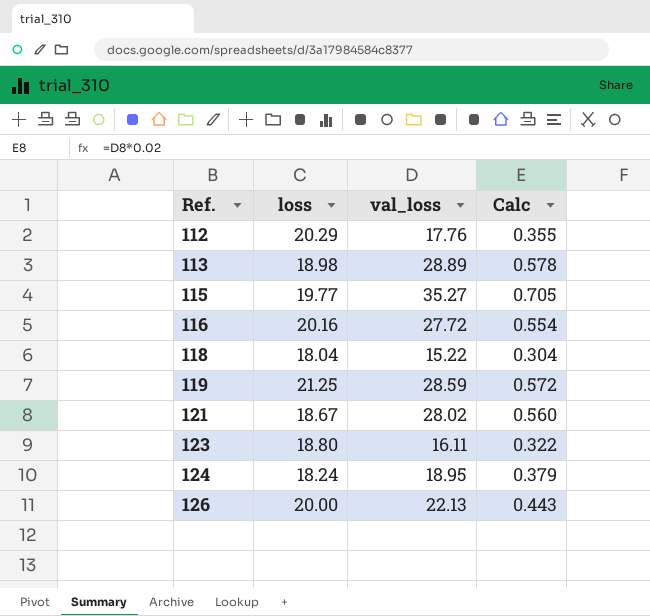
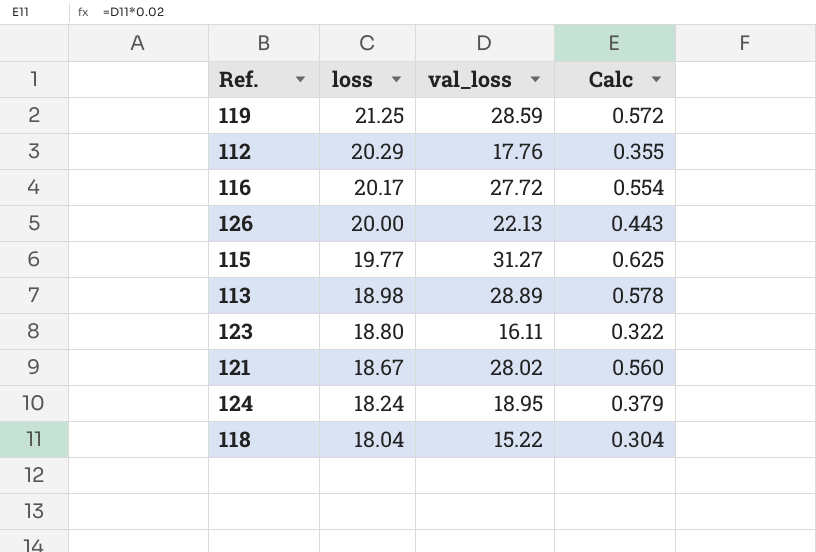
row order: Ref. ascending -> loss descending
116 | loss: 20.16 -> 20.17
115 | val_loss: 35.27 -> 31.27
115 | Calc: 0.705 -> 0.625

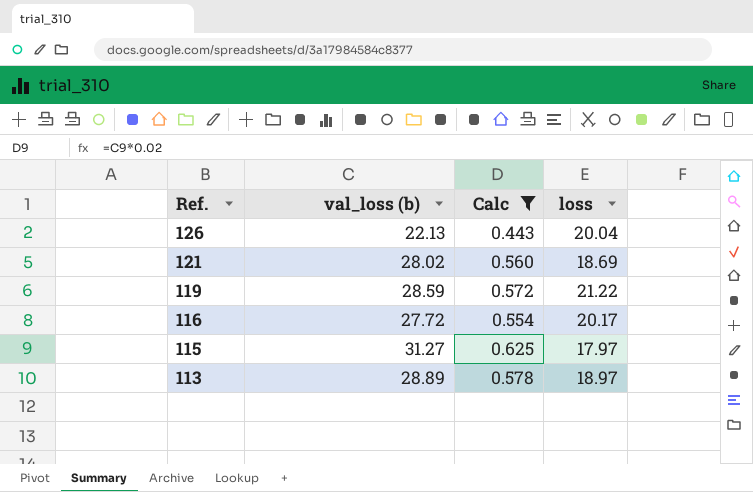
filter: none -> Calc >= 0.443
row order: loss descending -> Ref. descending
column name: val_loss -> val_loss (b)
column loss | position: 2 -> 4
126 | loss: 20.00 -> 20.04
121 | loss: 18.67 -> 18.69
119 | loss: 21.25 -> 21.22
115 | loss: 19.77 -> 17.97
113 | loss: 18.98 -> 18.97

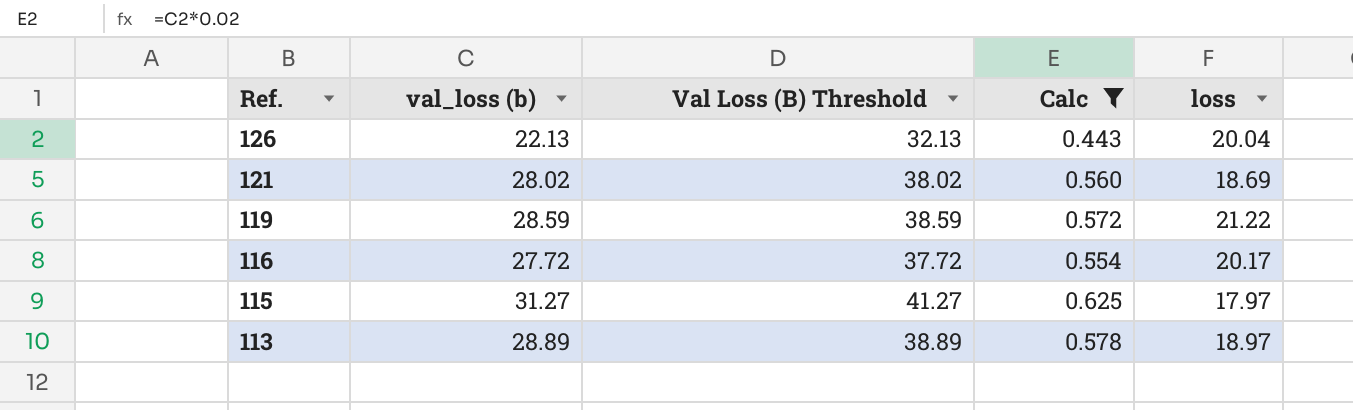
column Val Loss (B) Threshold | formula: none -> [val_loss (b)] + 10

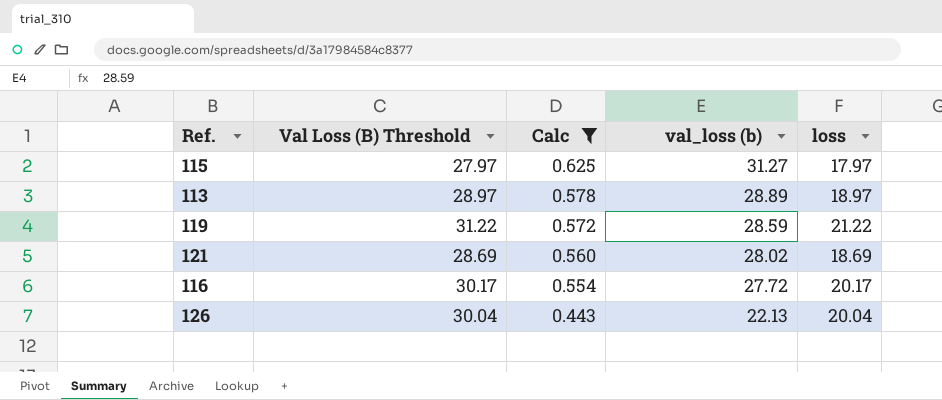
row order: Ref. descending -> Calc descending
column Val Loss (B) Threshold | formula: [val_loss (b)] + 10 -> [loss] + 10
column val_loss (b) | position: 2 -> 4

